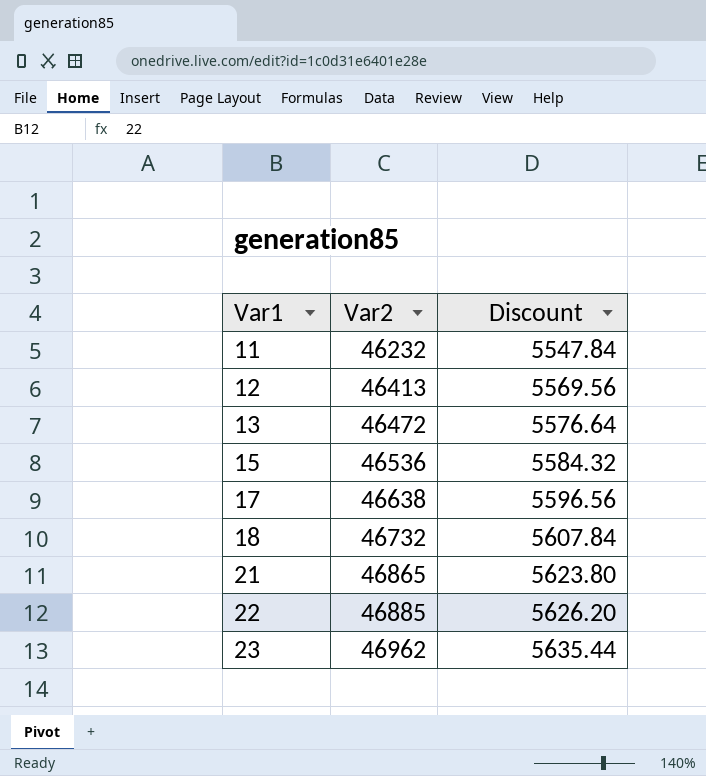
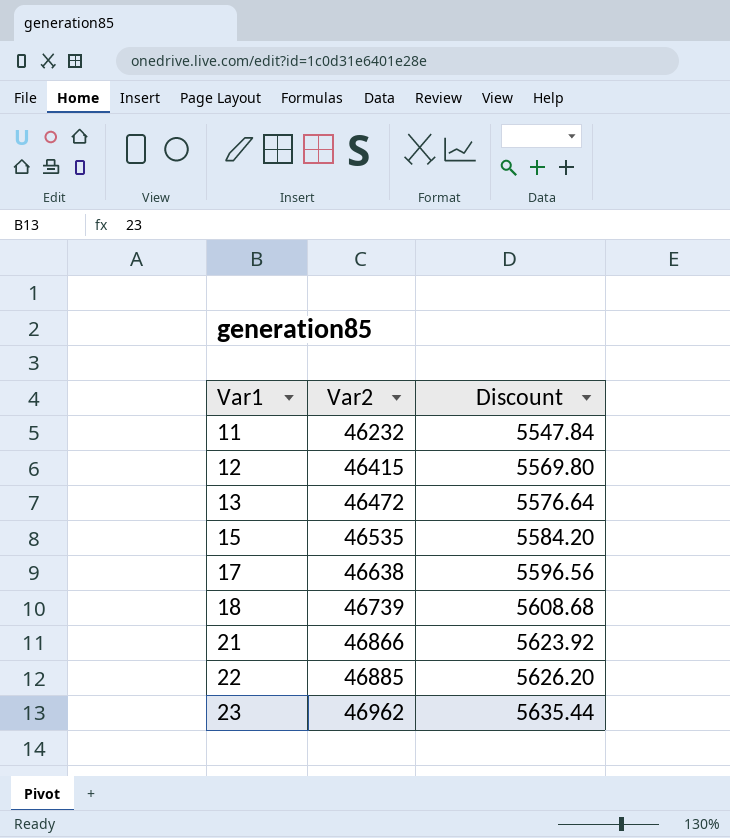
12 | Var2: 46413 -> 46415
12 | Discount: 5569.56 -> 5569.80
15 | Var2: 46536 -> 46535
15 | Discount: 5584.32 -> 5584.20
18 | Var2: 46732 -> 46739
18 | Discount: 5607.84 -> 5608.68
21 | Var2: 46865 -> 46866
21 | Discount: 5623.80 -> 5623.92

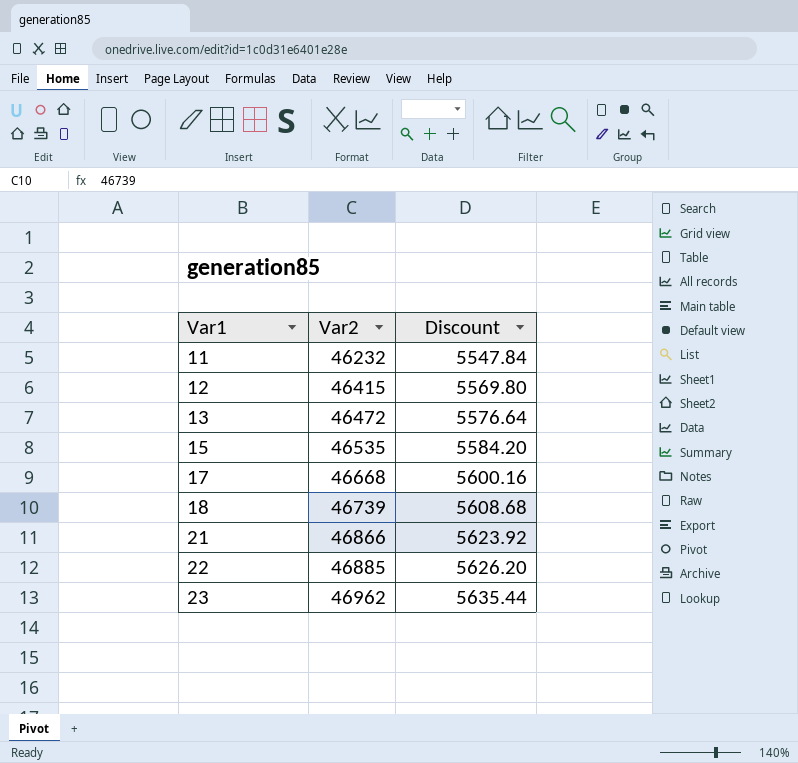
17 | Var2: 46638 -> 46668
17 | Discount: 5596.56 -> 5600.16

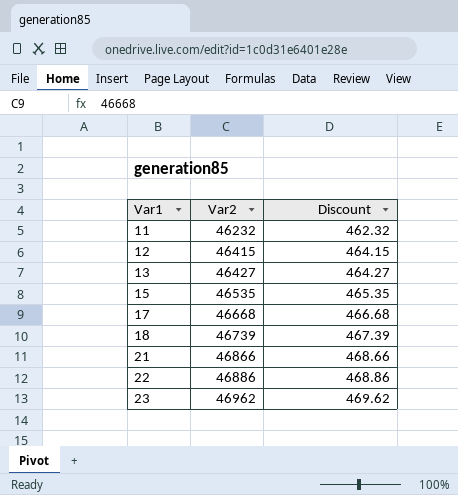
column Discount | formula: [Var2] * 0.12 -> [Var2] * 0.01
13 | Var2: 46472 -> 46427
22 | Var2: 46885 -> 46886

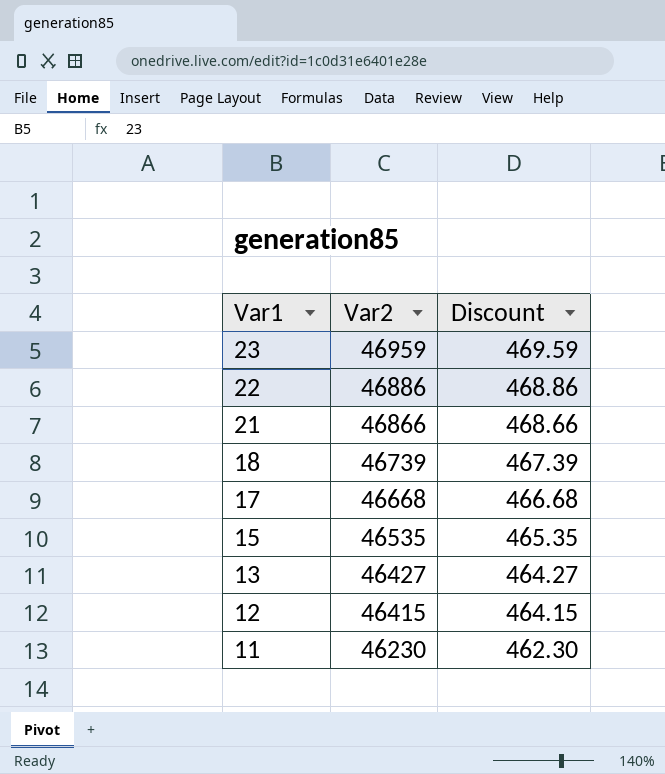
row order: Var1 ascending -> Var1 descending
23 | Var2: 46962 -> 46959
23 | Discount: 469.62 -> 469.59
11 | Var2: 46232 -> 46230
11 | Discount: 462.32 -> 462.30

